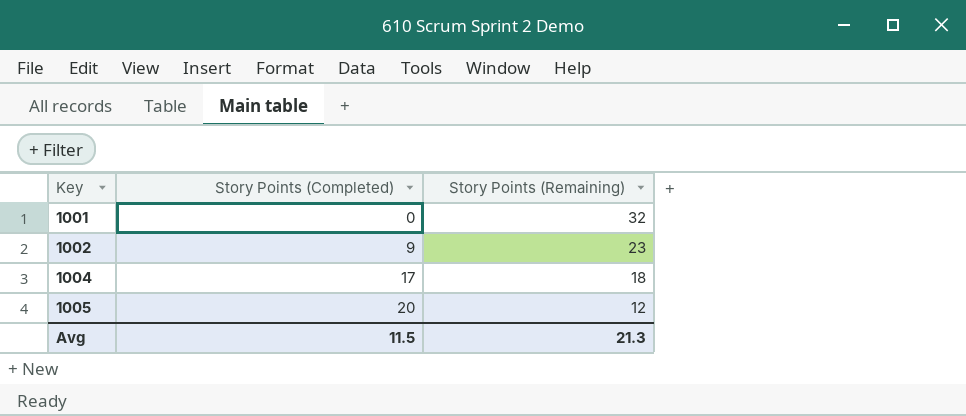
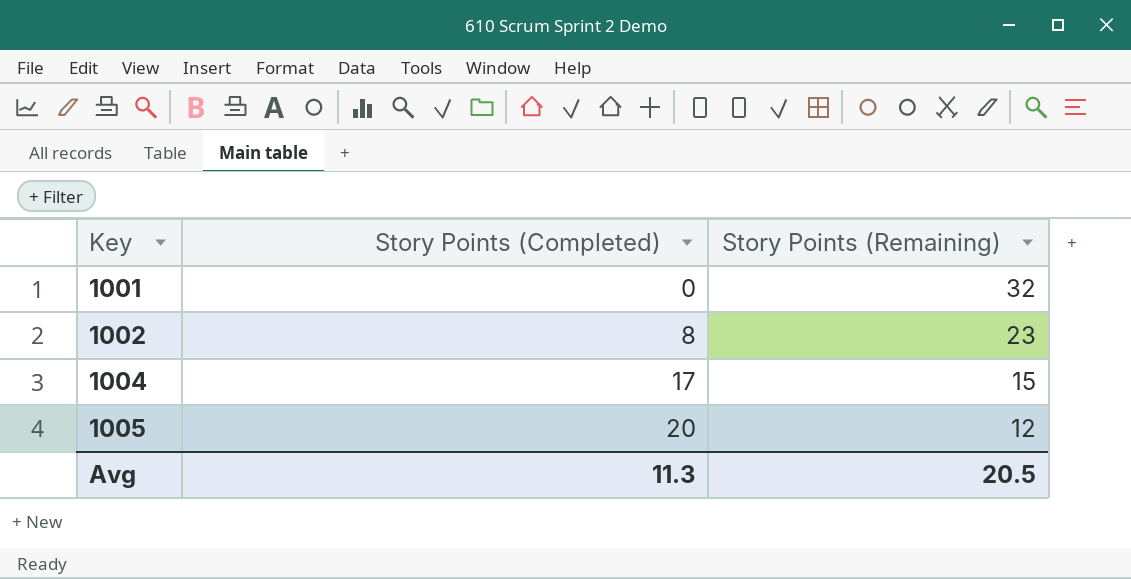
1002 | Story Points (Completed): 9 -> 8
1004 | Story Points (Remaining): 18 -> 15
Avg | Story Points (Completed): 11.5 -> 11.3
Avg | Story Points (Remaining): 21.3 -> 20.5

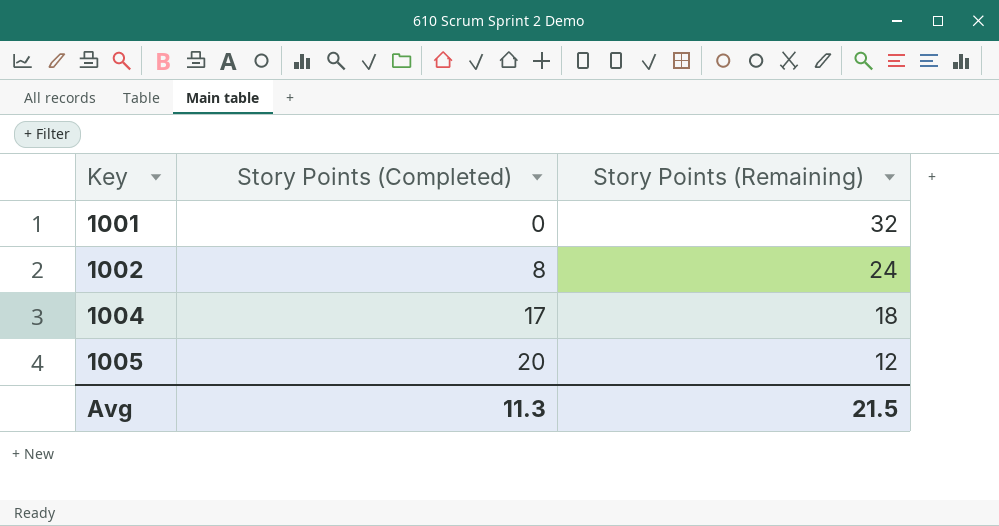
1002 | Story Points (Remaining): 23 -> 24
1004 | Story Points (Remaining): 15 -> 18
Avg | Story Points (Remaining): 20.5 -> 21.5

